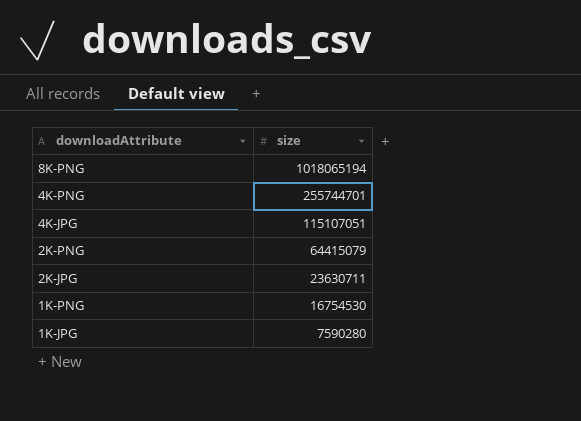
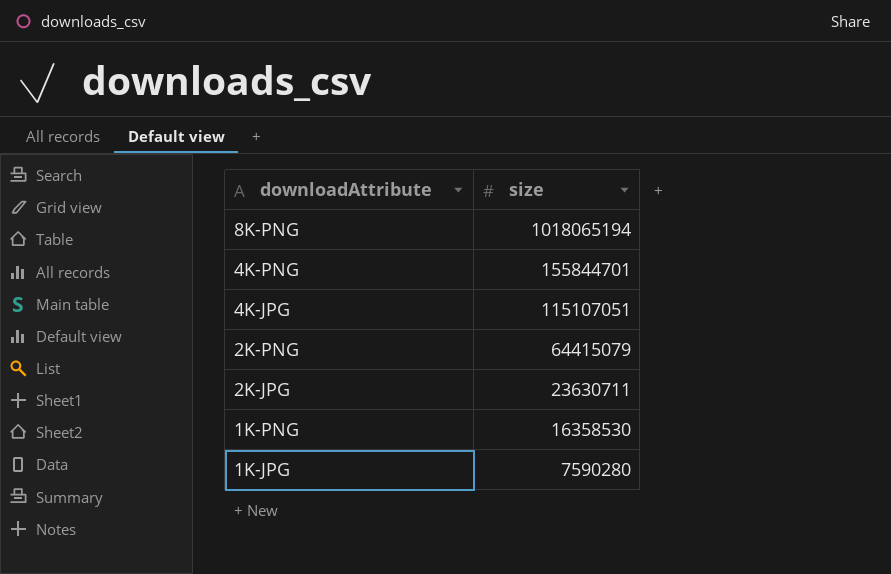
4K-PNG | size: 255744701 -> 155844701
1K-PNG | size: 16754530 -> 16358530

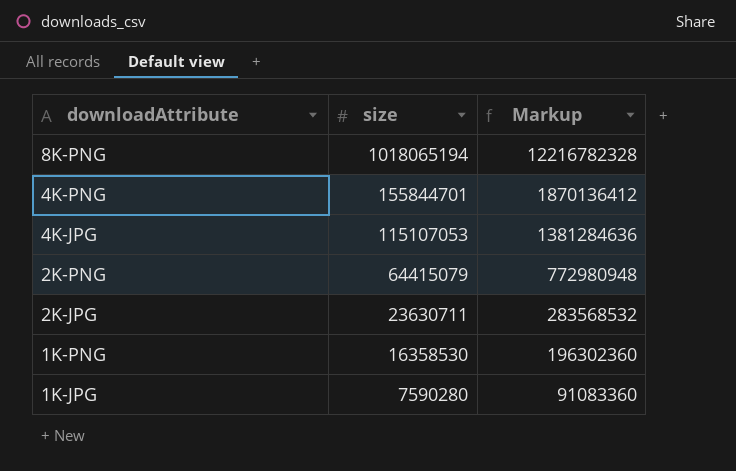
column Markup | formula: none -> [size] * 12
4K-JPG | size: 115107051 -> 115107053

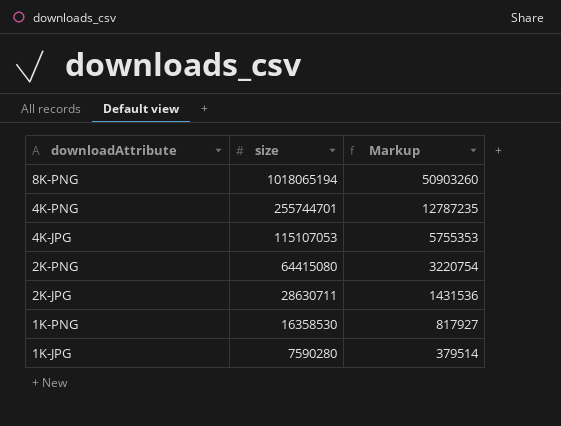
column Markup | formula: [size] * 12 -> [size] * 0.05
4K-PNG | size: 155844701 -> 255744701
2K-PNG | size: 64415079 -> 64415080
2K-JPG | size: 23630711 -> 28630711

